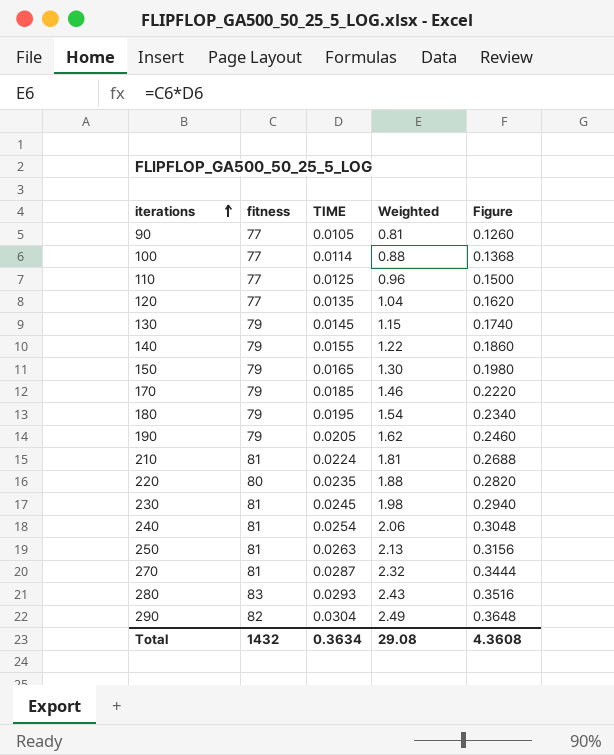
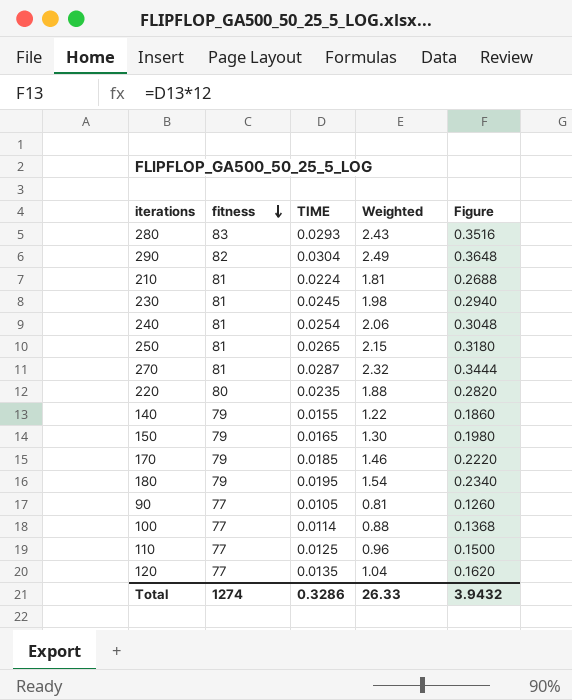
row order: iterations ascending -> fitness descending
row 130: 79 | 0.0145 | 1.15 | 0.1740 -> none
row 190: 79 | 0.0205 | 1.62 | 0.2460 -> none
250 | TIME: 0.0263 -> 0.0265
250 | Weighted: 2.13 -> 2.15
250 | Figure: 0.3156 -> 0.3180
Total | fitness: 1432 -> 1274
Total | TIME: 0.3634 -> 0.3286
Total | Weighted: 29.08 -> 26.33
Total | Figure: 4.3608 -> 3.9432

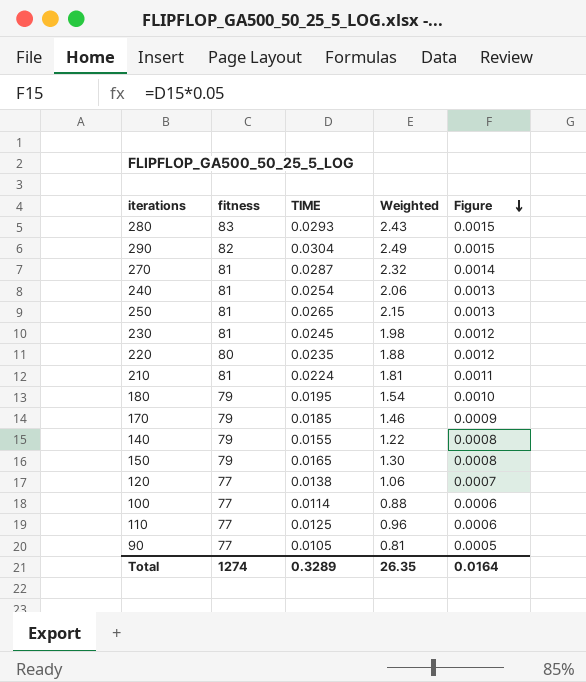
row order: fitness descending -> Figure descending
column Figure | formula: [TIME] * 12 -> [TIME] * 0.05
120 | TIME: 0.0135 -> 0.0138
120 | Weighted: 1.04 -> 1.06
Total | TIME: 0.3286 -> 0.3289
Total | Weighted: 26.33 -> 26.35
Total | Figure: 3.9432 -> 0.0164

